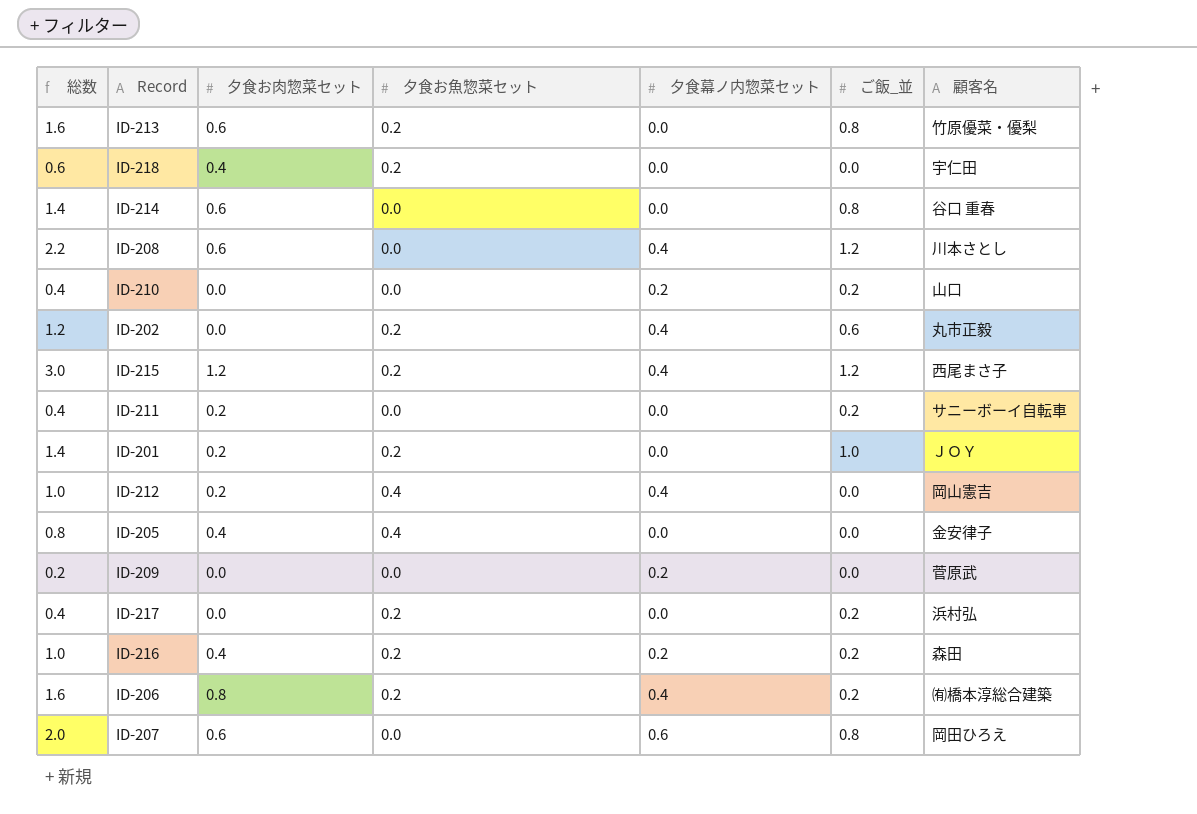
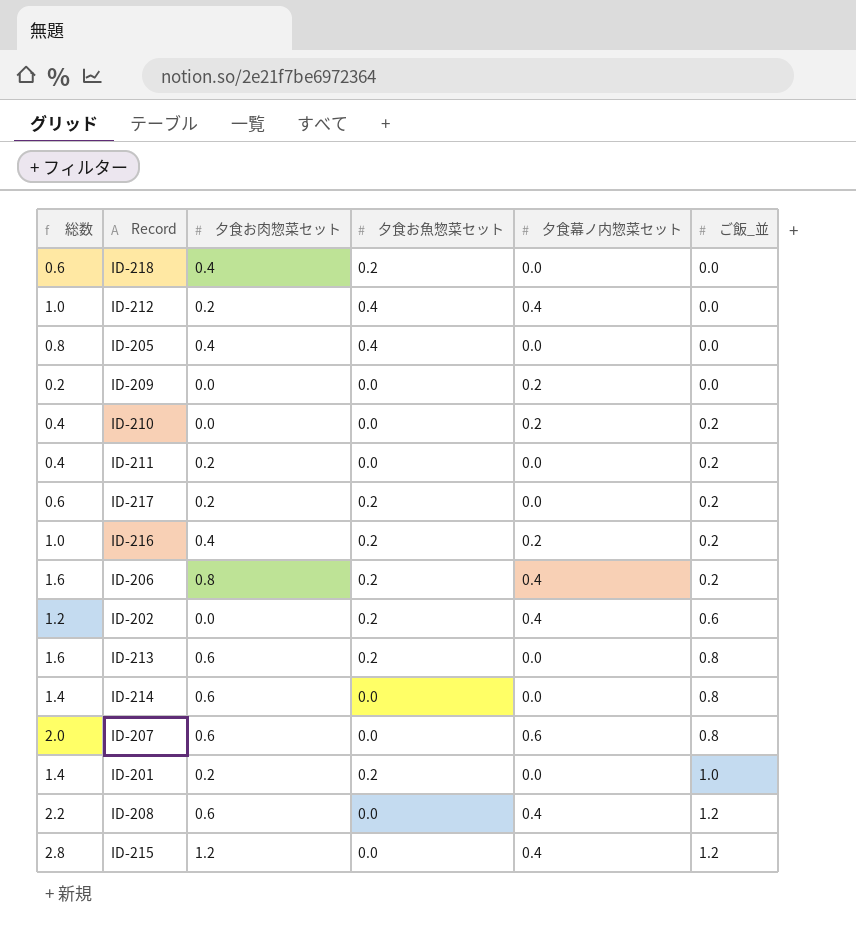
row order: none -> ご飯_並 ascending
column 顧客名 | position: 7 -> none
ID-217 | 総数: 0.4 -> 0.6
ID-217 | 夕食お肉惣菜セット: 0.0 -> 0.2
ID-215 | 総数: 3.0 -> 2.8
ID-215 | 夕食お魚惣菜セット: 0.2 -> 0.0

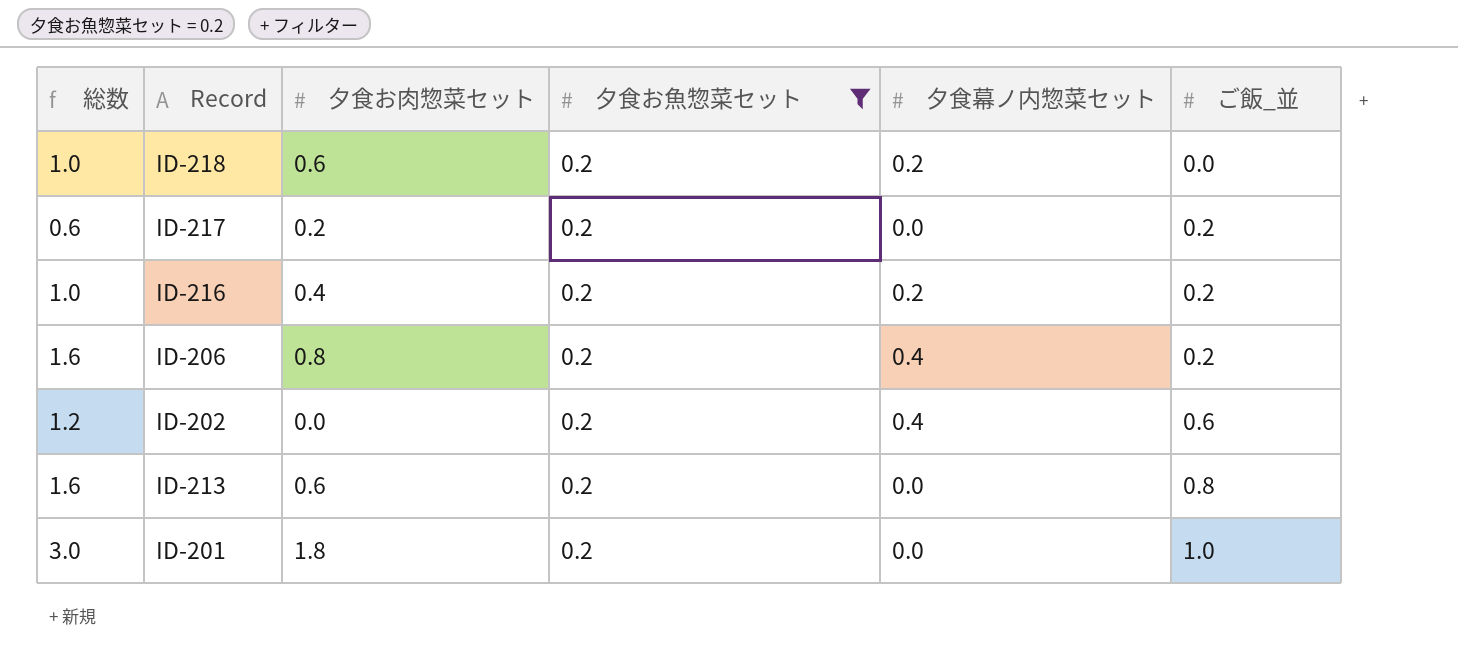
filter: none -> 夕食お魚惣菜セット = 0.2
ID-218 | 総数: 0.6 -> 1.0
ID-218 | 夕食お肉惣菜セット: 0.4 -> 0.6
ID-218 | 夕食幕ノ内惣菜セット: 0.0 -> 0.2
ID-201 | 総数: 1.4 -> 3.0
ID-201 | 夕食お肉惣菜セット: 0.2 -> 1.8

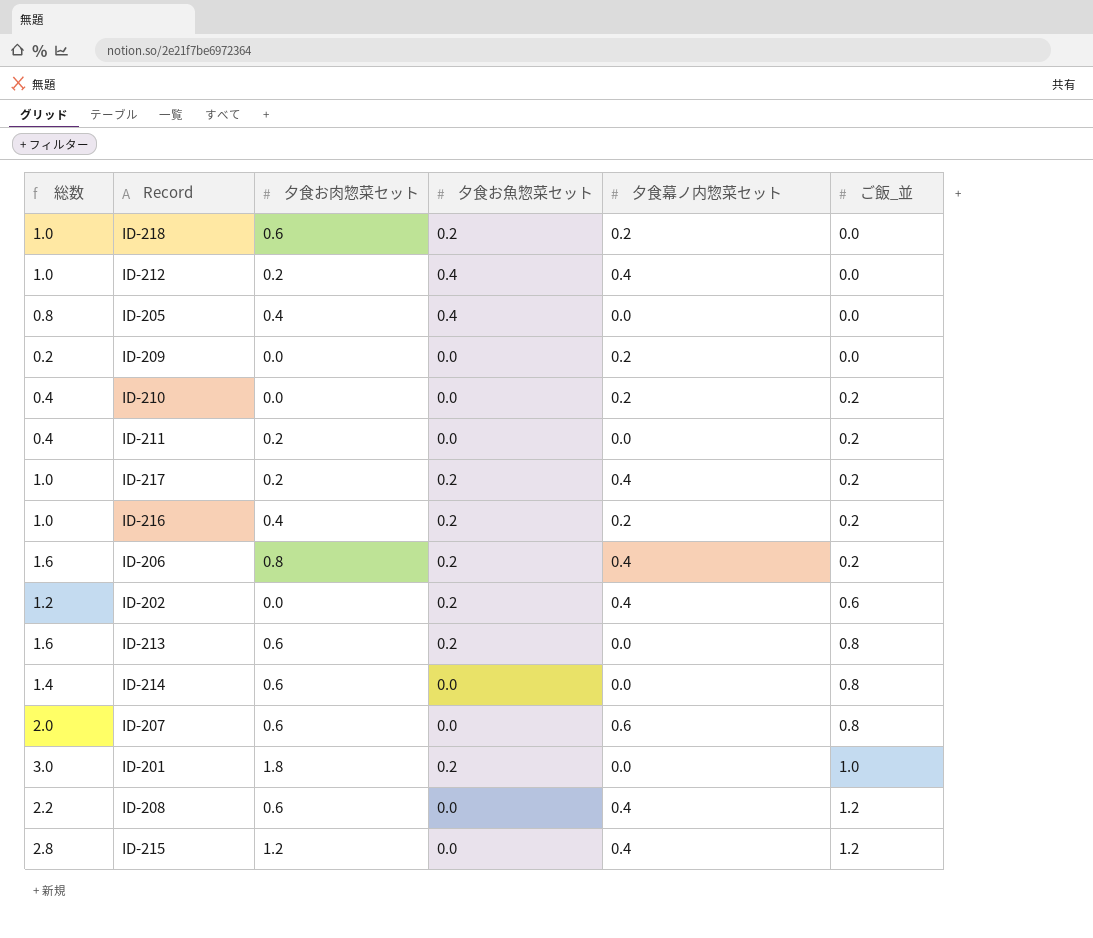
filter: 夕食お魚惣菜セット = 0.2 -> none
ID-217 | 総数: 0.6 -> 1.0
ID-217 | 夕食幕ノ内惣菜セット: 0.0 -> 0.4

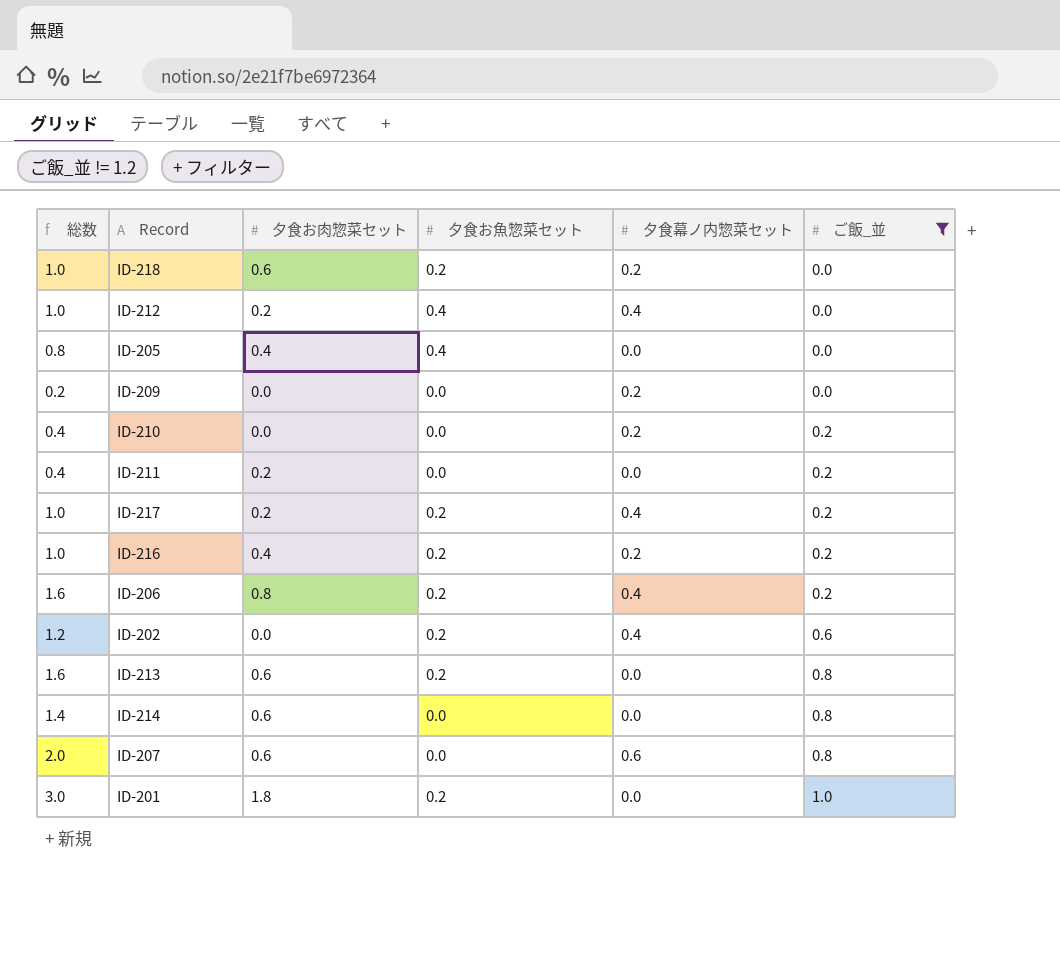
filter: none -> ご飯_並 != 1.2

